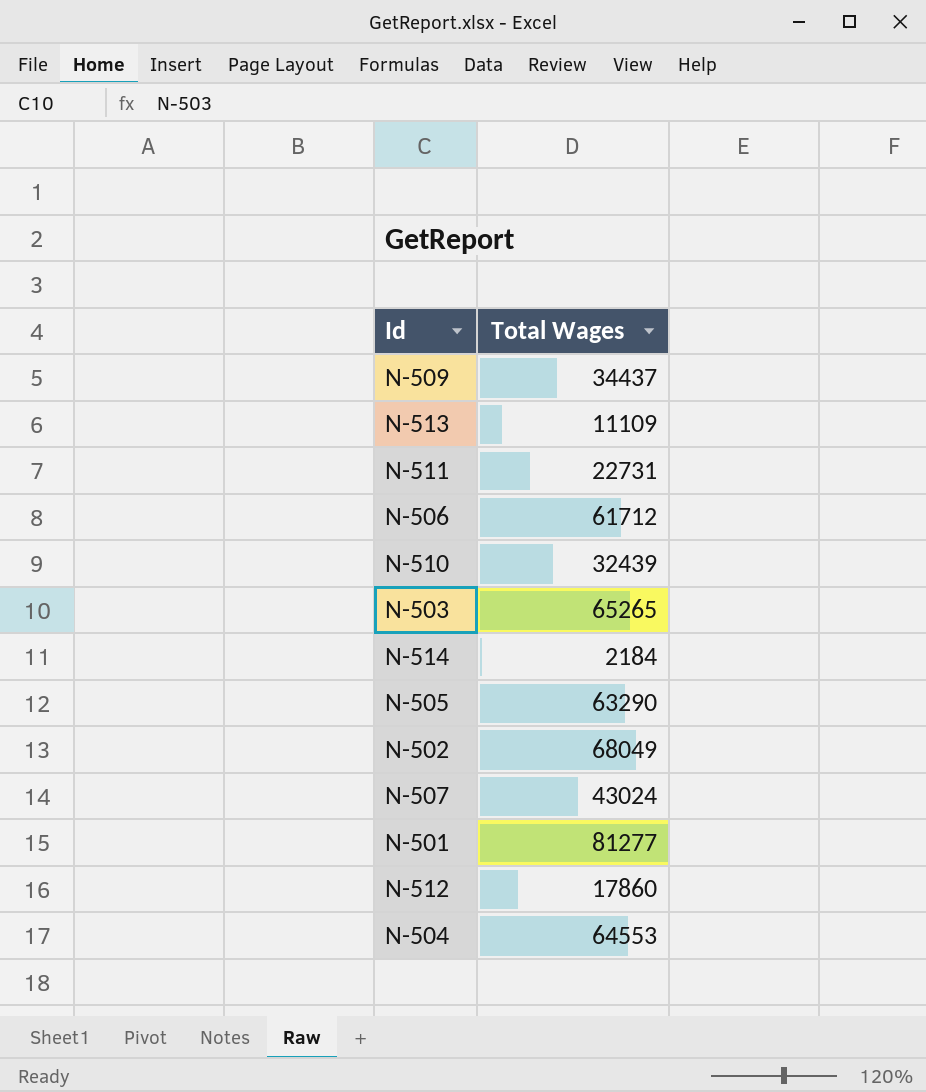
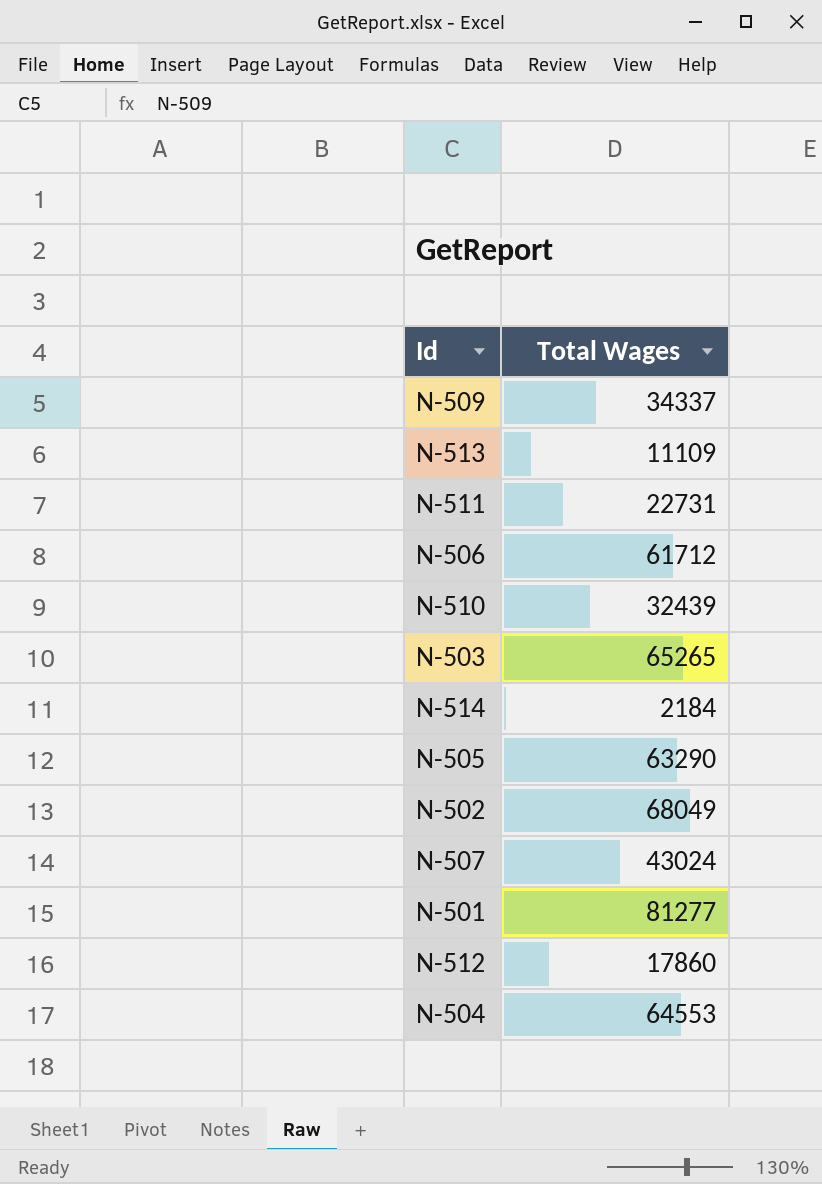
N-509 | Total Wages: 34437 -> 34337

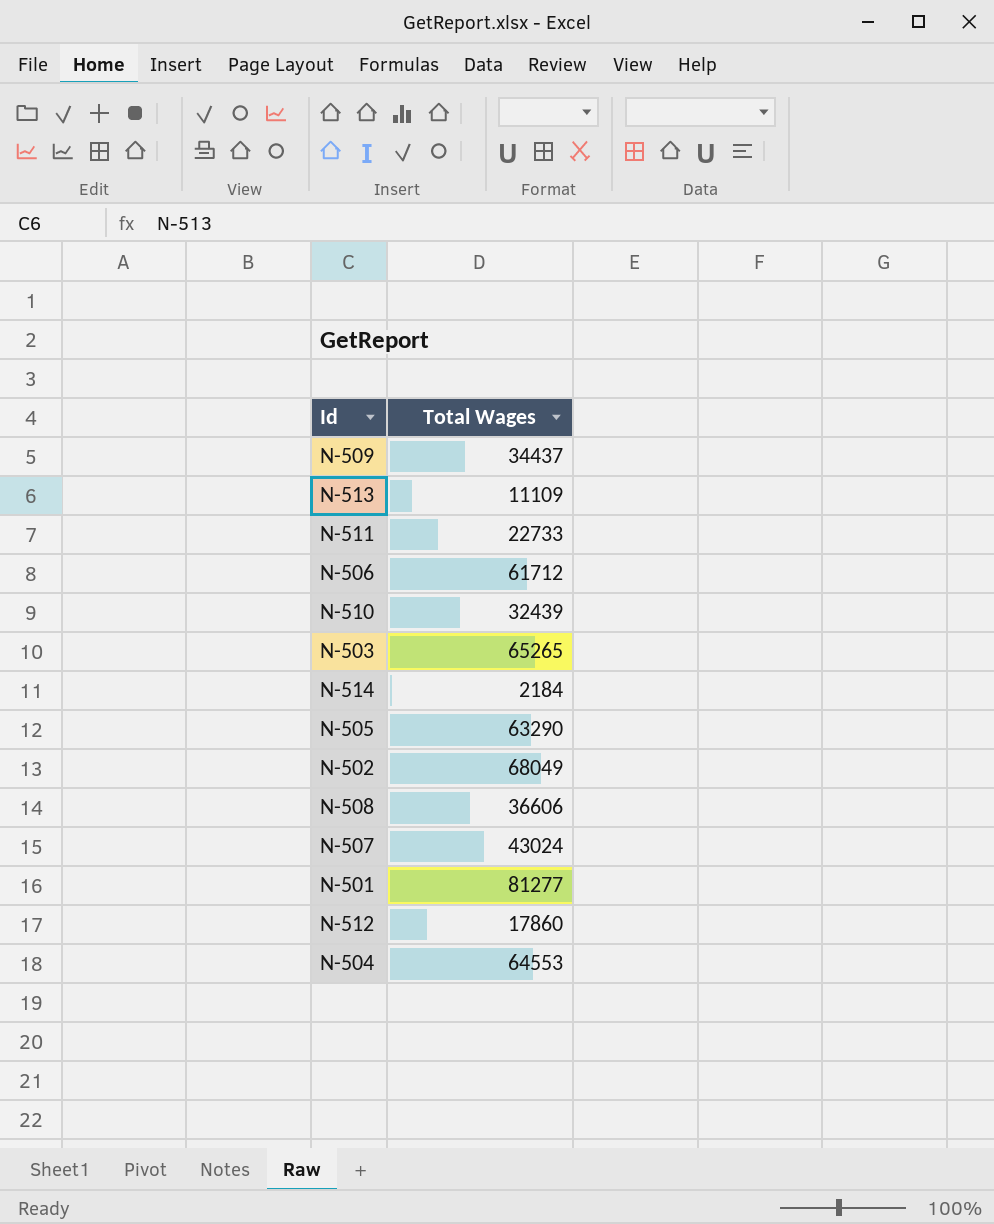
N-509 | Total Wages: 34337 -> 34437
N-511 | Total Wages: 22731 -> 22733
row N-508: none -> 36606

